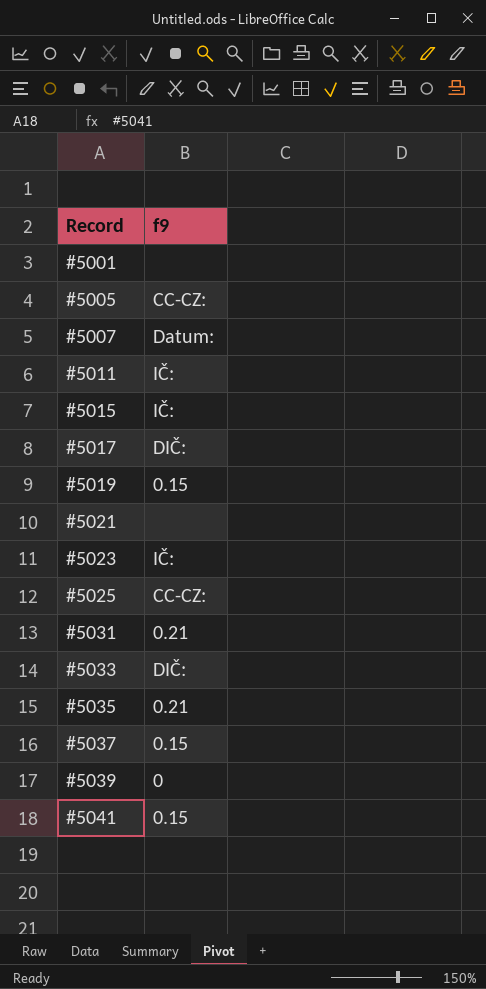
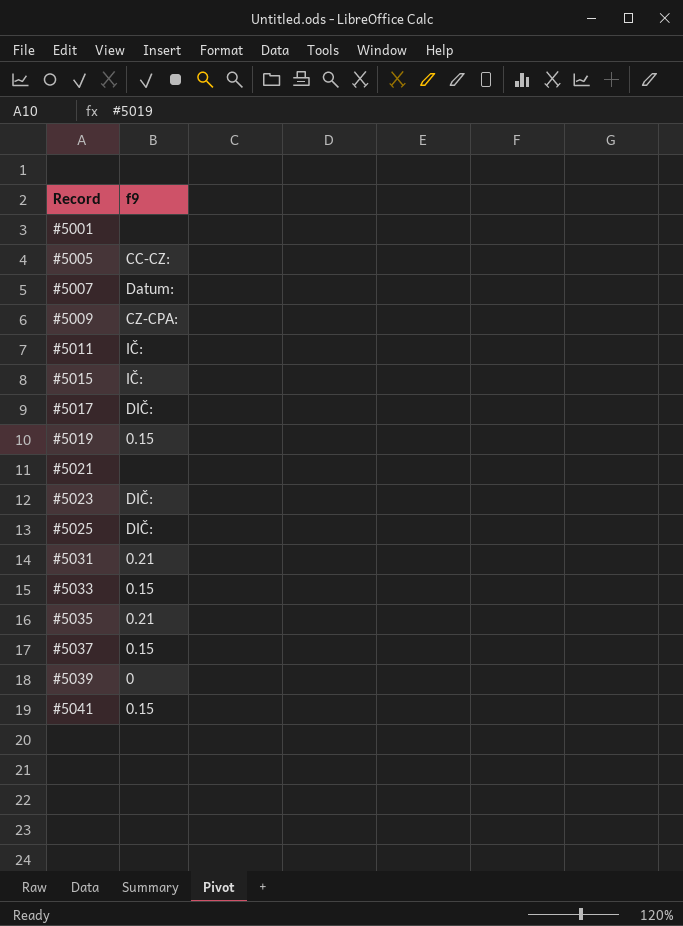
row #5009: none -> CZ-CPA:
#5023 | f9: IČ: -> DIČ:
#5025 | f9: CC-CZ: -> DIČ:
#5033 | f9: DIČ: -> 0.15

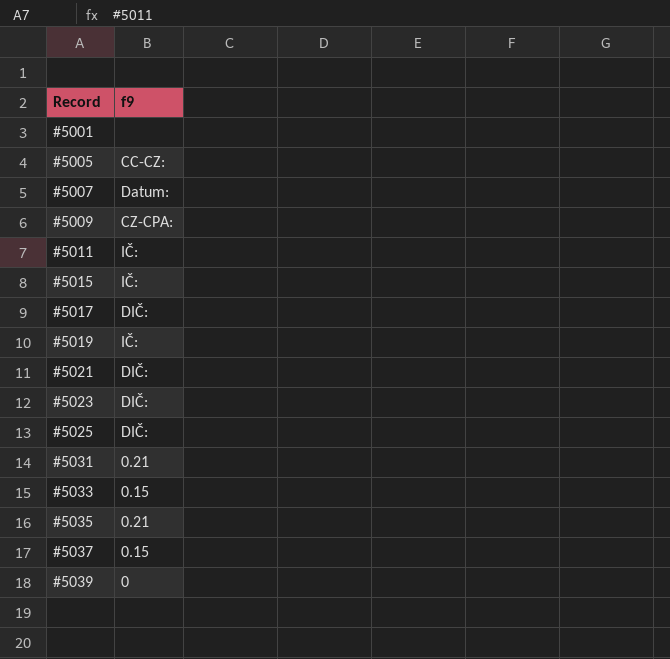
row #5041: 0.15 -> none
#5019 | f9: 0.15 -> IČ:
#5021 | f9: none -> DIČ:

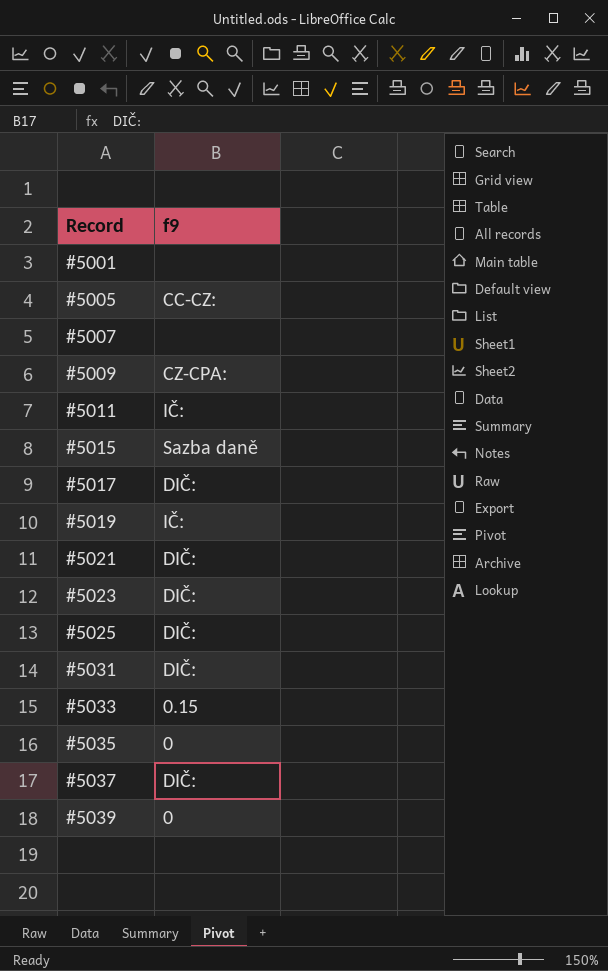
#5007 | f9: Datum: -> none
#5015 | f9: IČ: -> Sazba daně
#5031 | f9: 0.21 -> DIČ:
#5035 | f9: 0.21 -> 0
#5037 | f9: 0.15 -> DIČ:

